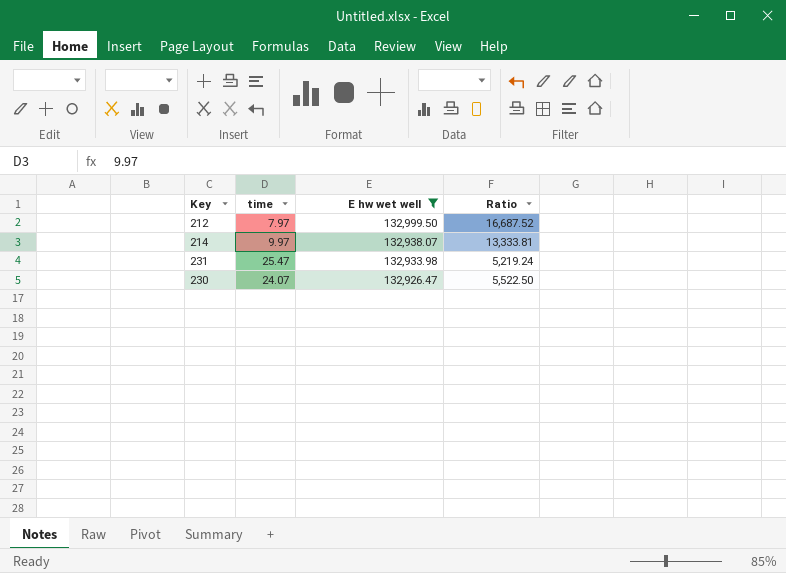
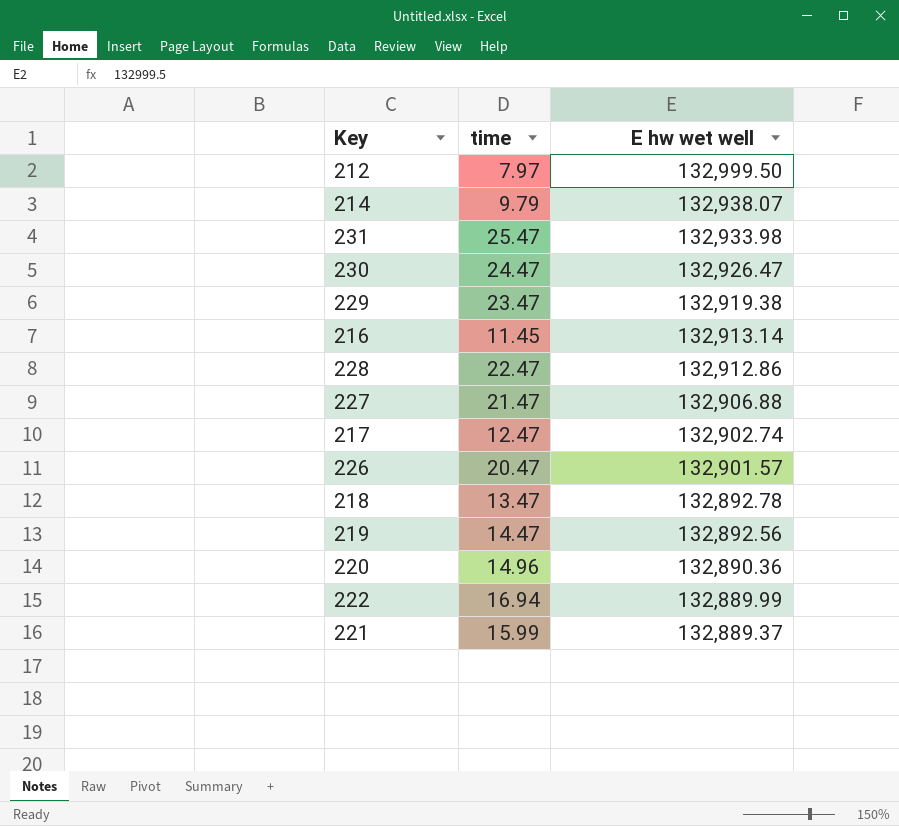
filter: E hw wet well >= 132,926.47 -> none
column Ratio | formula: [E hw wet well] / [time] -> none
214 | time: 9.97 -> 9.79
230 | time: 24.07 -> 24.47

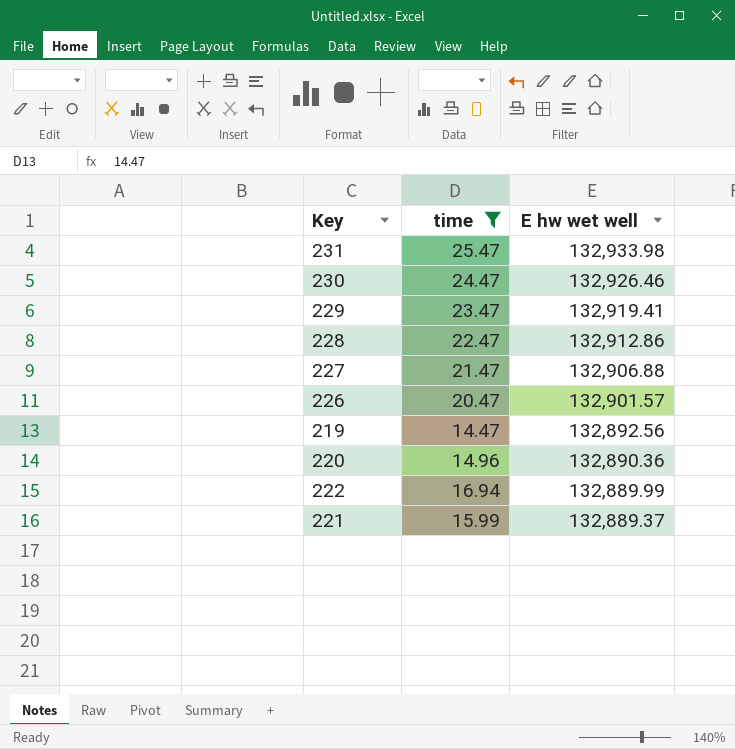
filter: none -> time >= 14.47
230 | E hw wet well: 132,926.47 -> 132,926.46
229 | E hw wet well: 132,919.38 -> 132,919.41

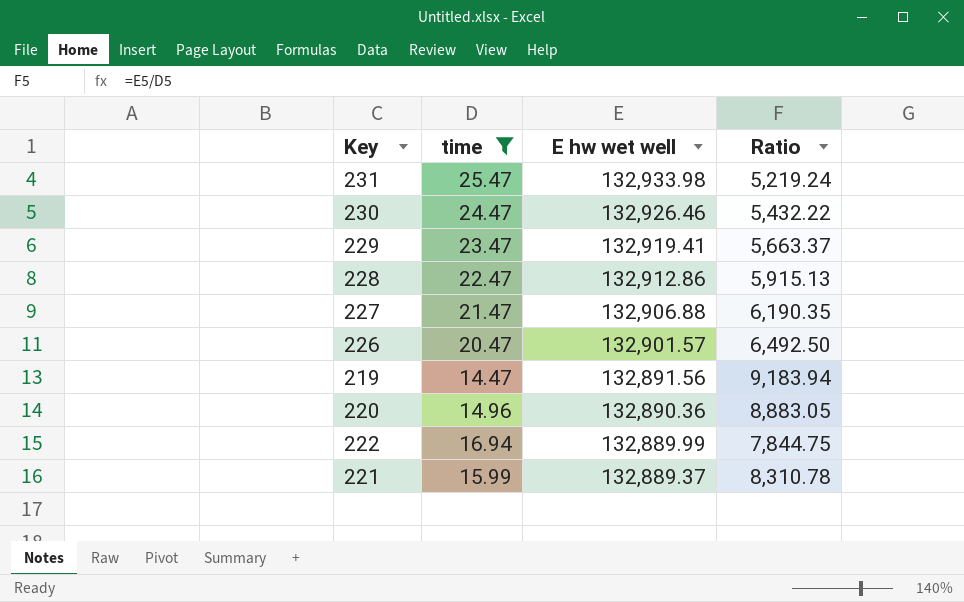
column Ratio | formula: none -> [E hw wet well] / [time]
219 | E hw wet well: 132,892.56 -> 132,891.56

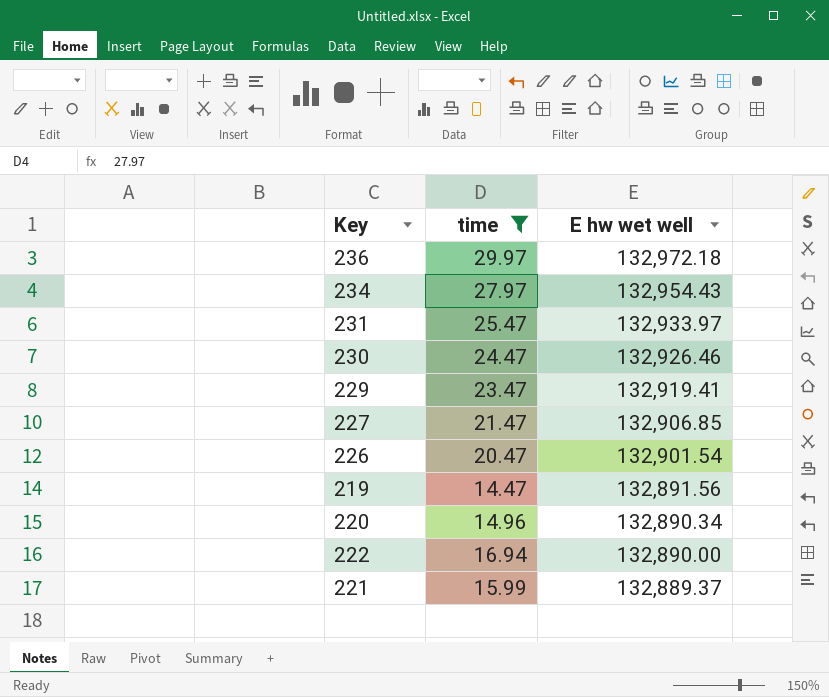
column Ratio | formula: [E hw wet well] / [time] -> none
row 228: 22.47 | 132,912.86 | 5,915.13 -> none
row 236: none -> 29.97 | 132,972.18
row 234: none -> 27.97 | 132,954.43
231 | E hw wet well: 132,933.98 -> 132,933.97
227 | E hw wet well: 132,906.88 -> 132,906.85
226 | E hw wet well: 132,901.57 -> 132,901.54
220 | E hw wet well: 132,890.36 -> 132,890.34
222 | E hw wet well: 132,889.99 -> 132,890.00

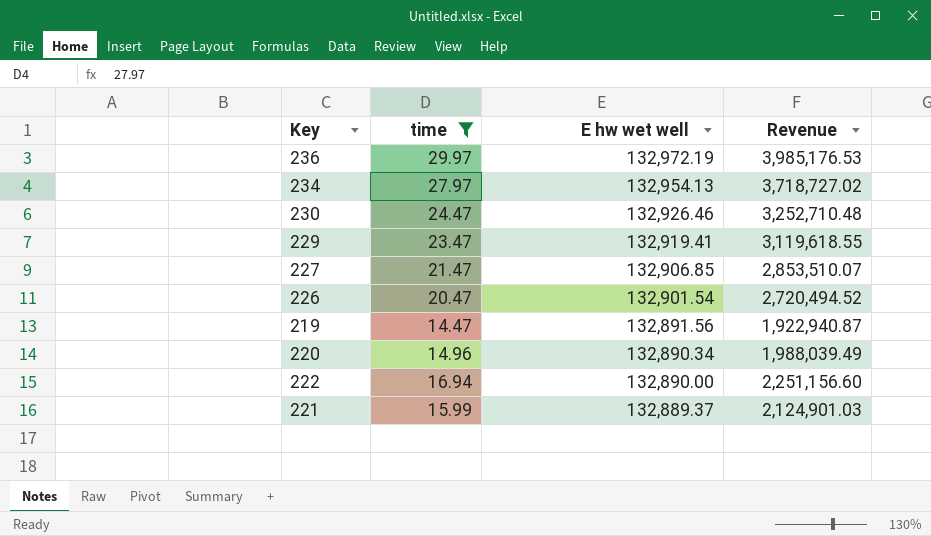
column Revenue | formula: none -> [time] * [E hw wet well]
row 231: 25.47 | 132,933.97 -> none
236 | E hw wet well: 132,972.18 -> 132,972.19
234 | E hw wet well: 132,954.43 -> 132,954.13

